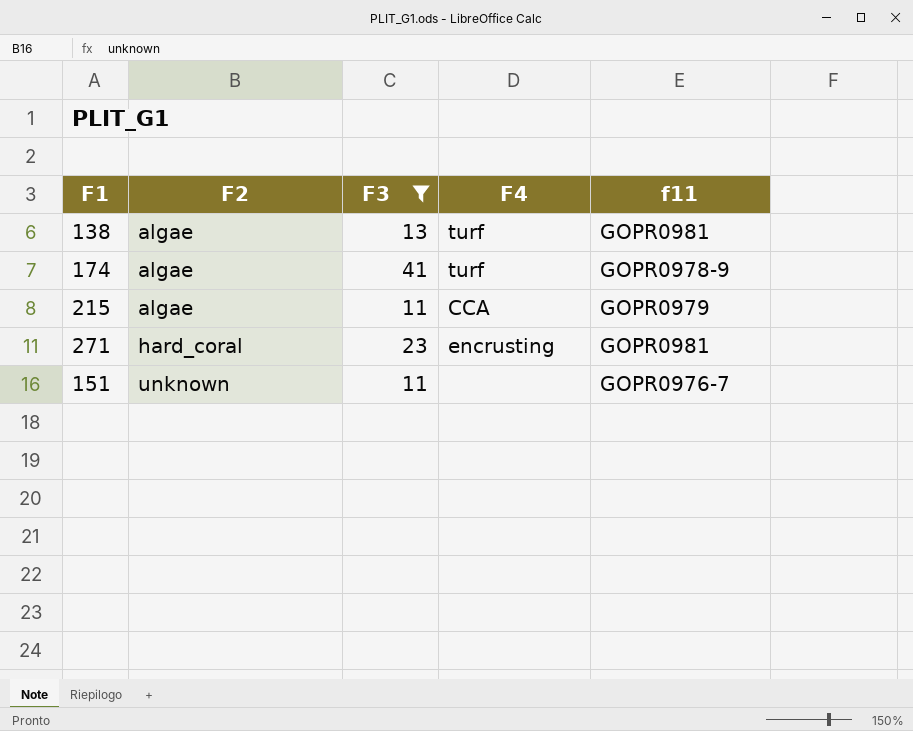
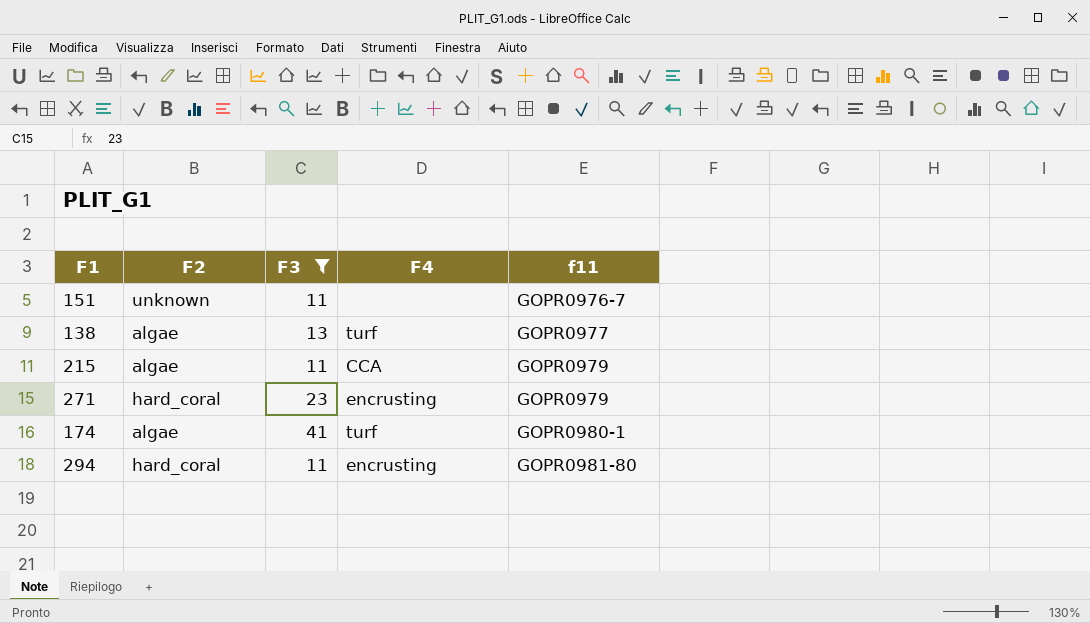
row order: F2 ascending -> f11 ascending
138 | f11: GOPR0981 -> GOPR0977
271 | f11: GOPR0981 -> GOPR0979
174 | f11: GOPR0978-9 -> GOPR0980-1
row 294: none -> hard_coral | 11 | encrusting | GOPR0981-80

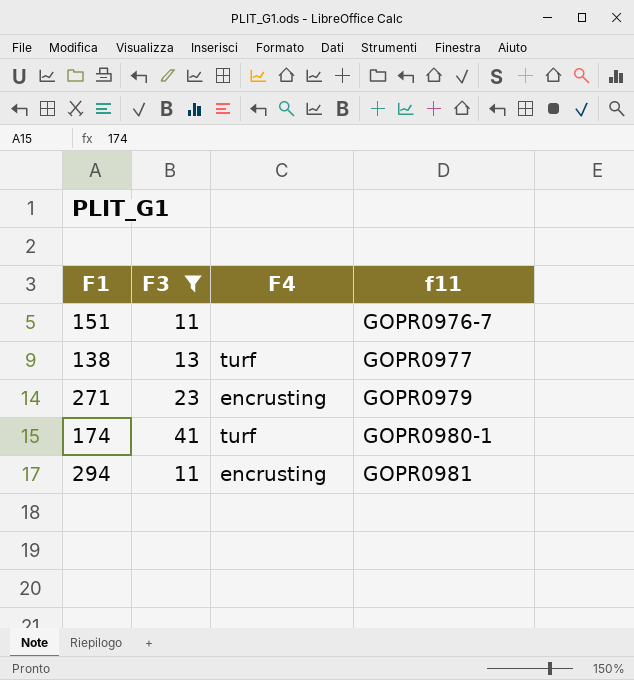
column F2 | position: 2 -> none
row 215: algae | 11 | CCA | GOPR0979 -> none
294 | f11: GOPR0981-80 -> GOPR0981

